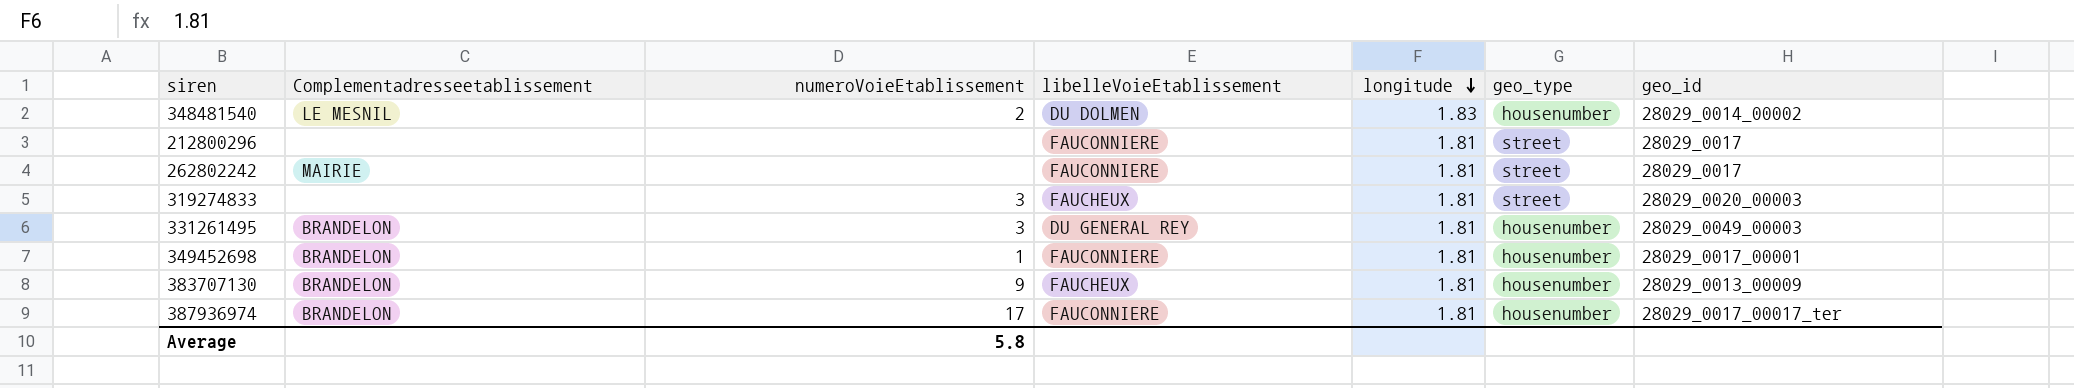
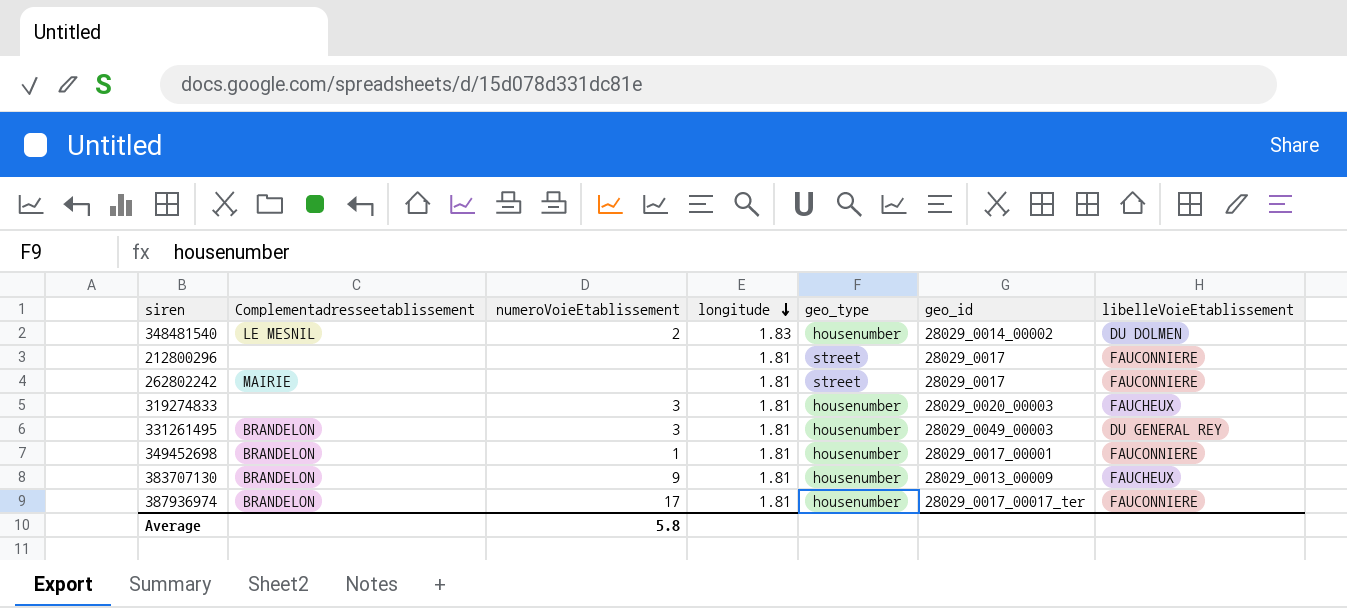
column libelleVoieEtablissement | position: 4 -> 7
319274833 | geo_type: street -> housenumber

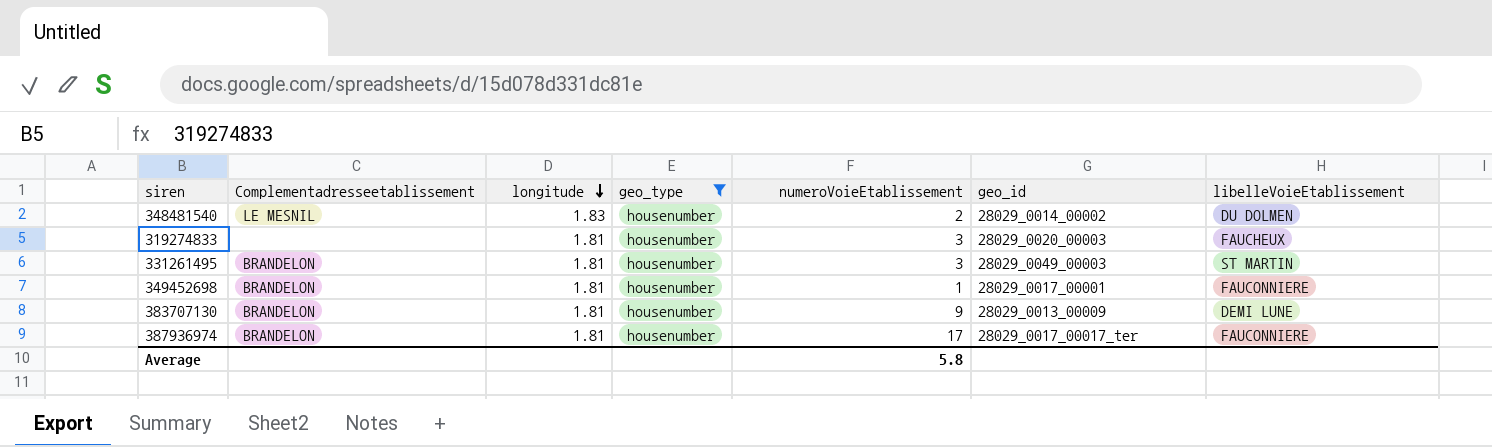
filter: none -> geo_type = housenumber
column numeroVoieEtablissement | position: 3 -> 5
331261495 | libelleVoieEtablissement: DU GENERAL REY -> ST MARTIN
383707130 | libelleVoieEtablissement: FAUCHEUX -> DEMI LUNE

